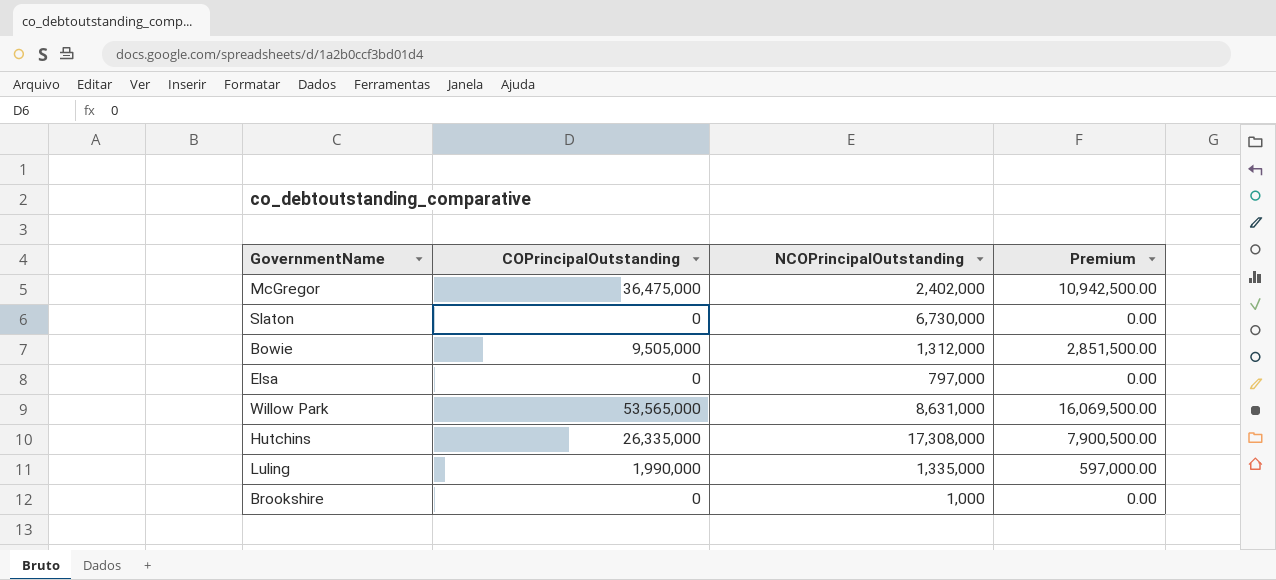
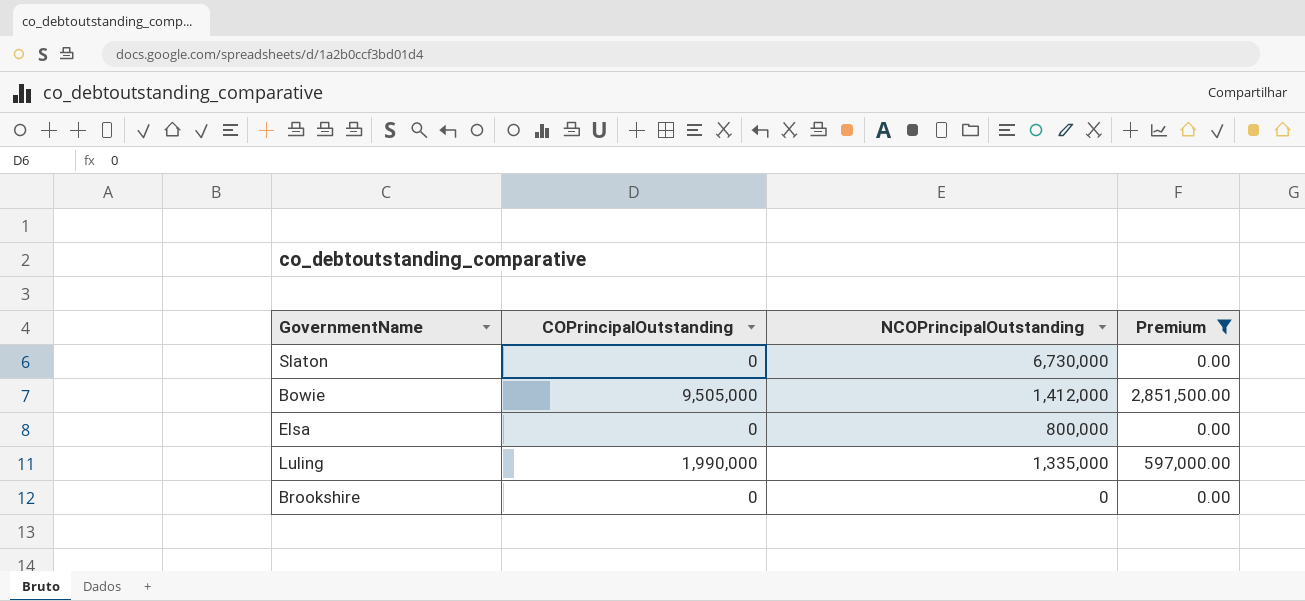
filter: none -> Premium <= 2,851,500.00
Bowie | NCOPrincipalOutstanding: 1,312,000 -> 1,412,000
Elsa | NCOPrincipalOutstanding: 797,000 -> 800,000
Brookshire | NCOPrincipalOutstanding: 1,000 -> 0

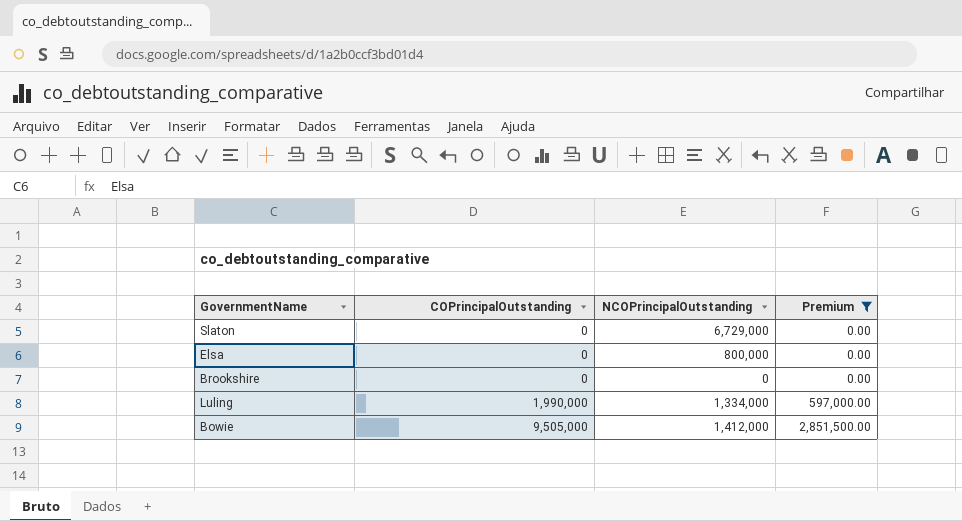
row order: none -> COPrincipalOutstanding ascending
Slaton | NCOPrincipalOutstanding: 6,730,000 -> 6,729,000
Luling | NCOPrincipalOutstanding: 1,335,000 -> 1,334,000

